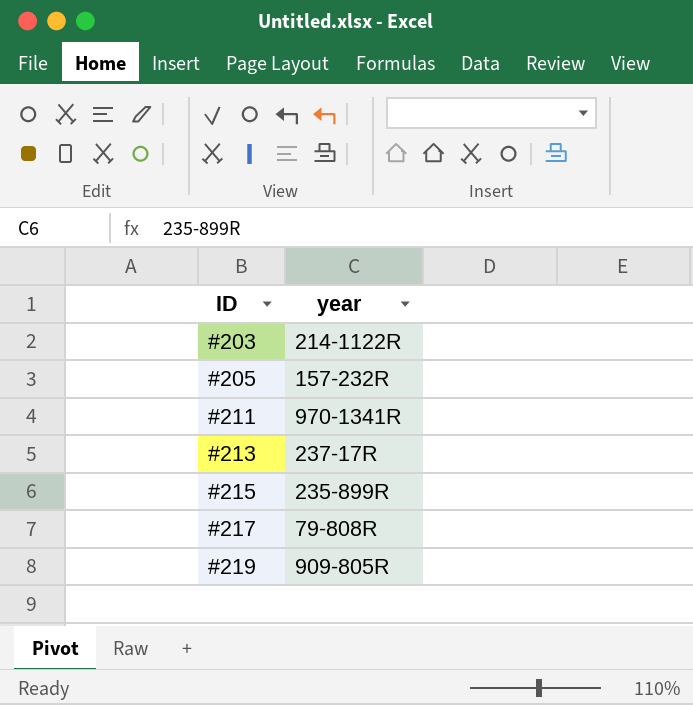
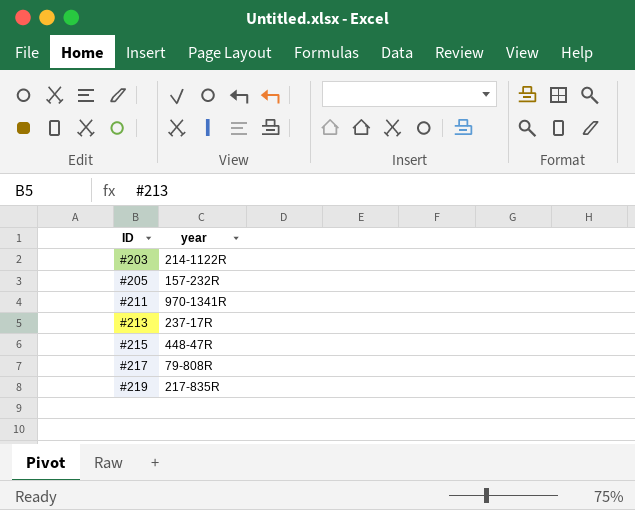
#215 | year: 235-899R -> 448-47R
#219 | year: 909-805R -> 217-835R

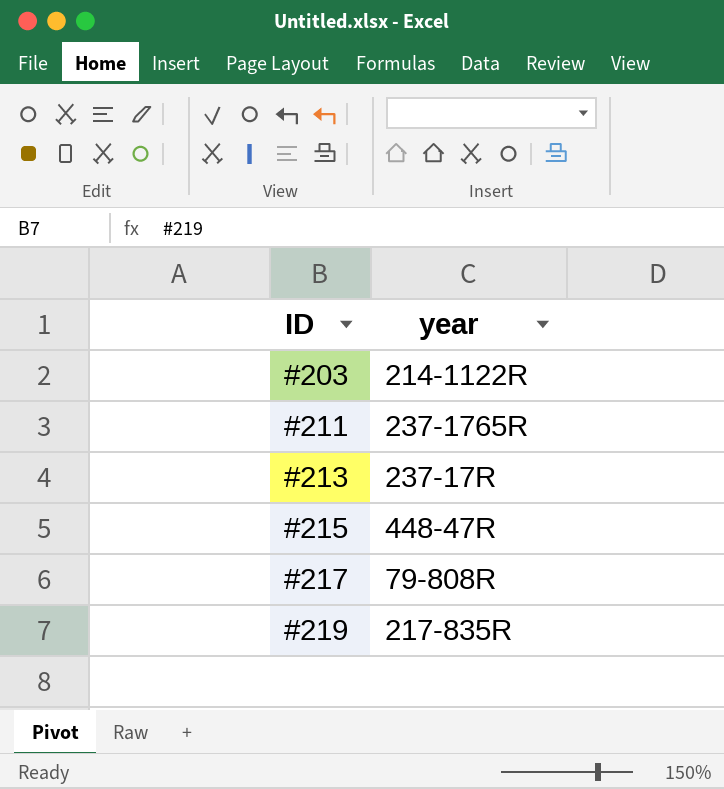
row #205: 157-232R -> none
#211 | year: 970-1341R -> 237-1765R

